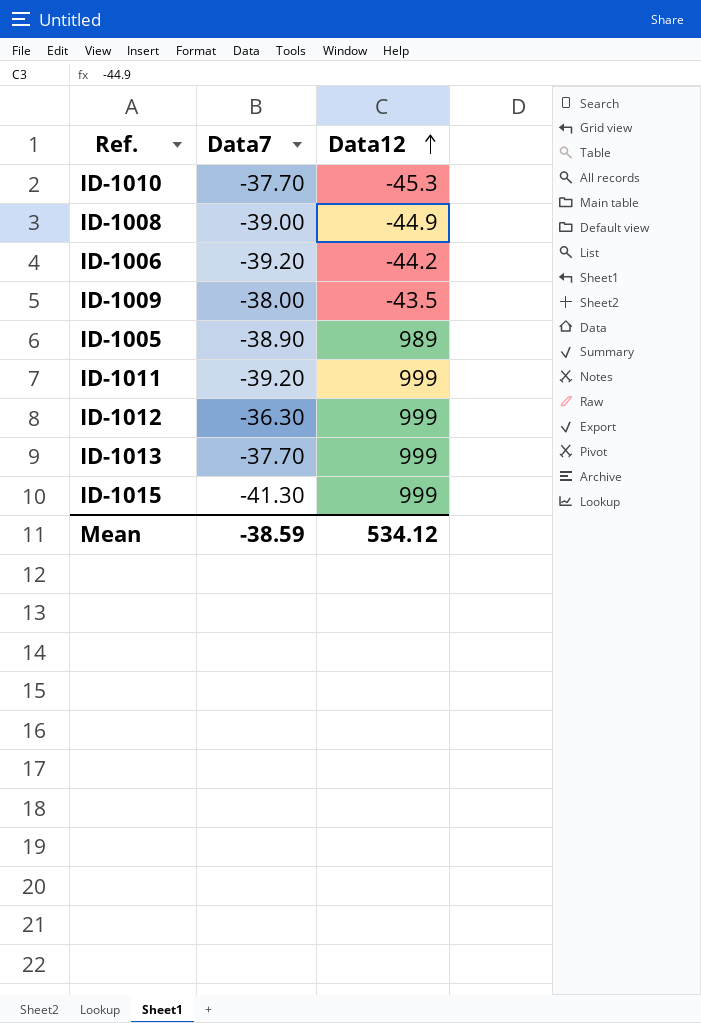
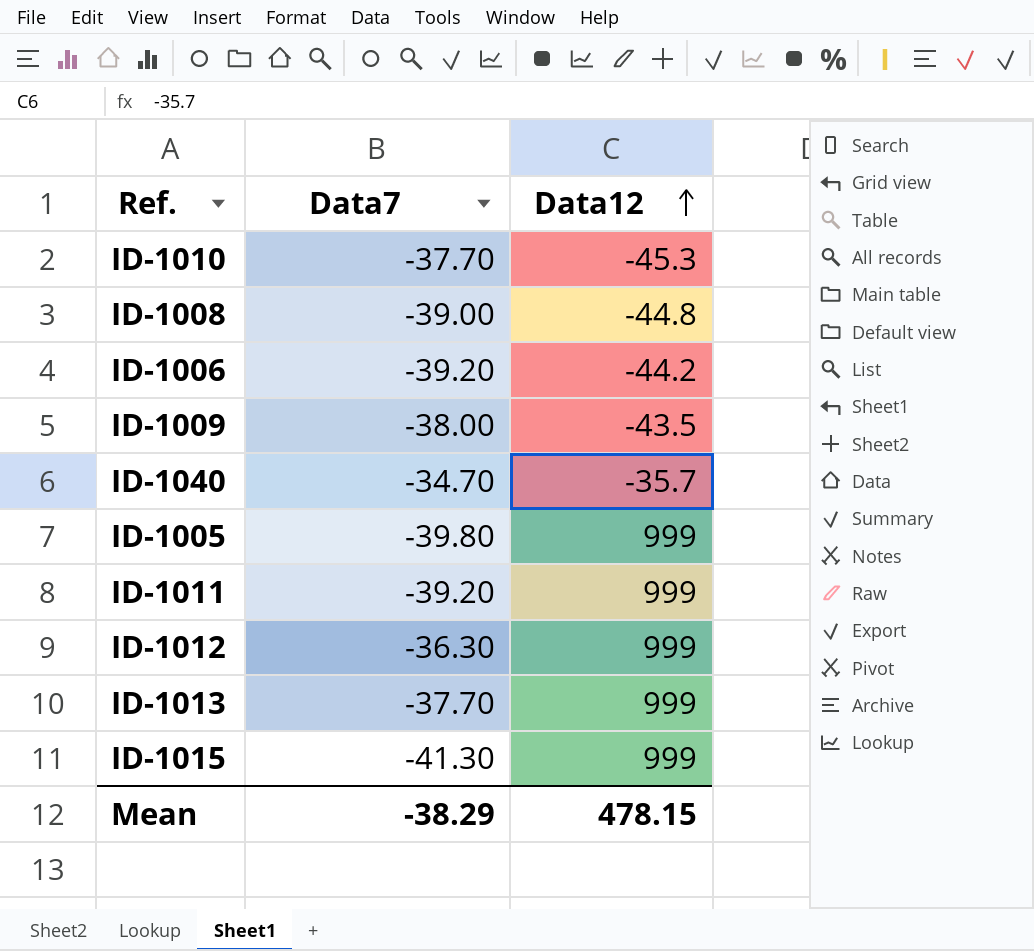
ID-1008 | Data12: -44.9 -> -44.8
row ID-1040: none -> -34.70 | -35.7
ID-1005 | Data7: -38.90 -> -39.80
ID-1005 | Data12: 989 -> 999
Mean | Data7: -38.59 -> -38.29
Mean | Data12: 534.12 -> 478.15

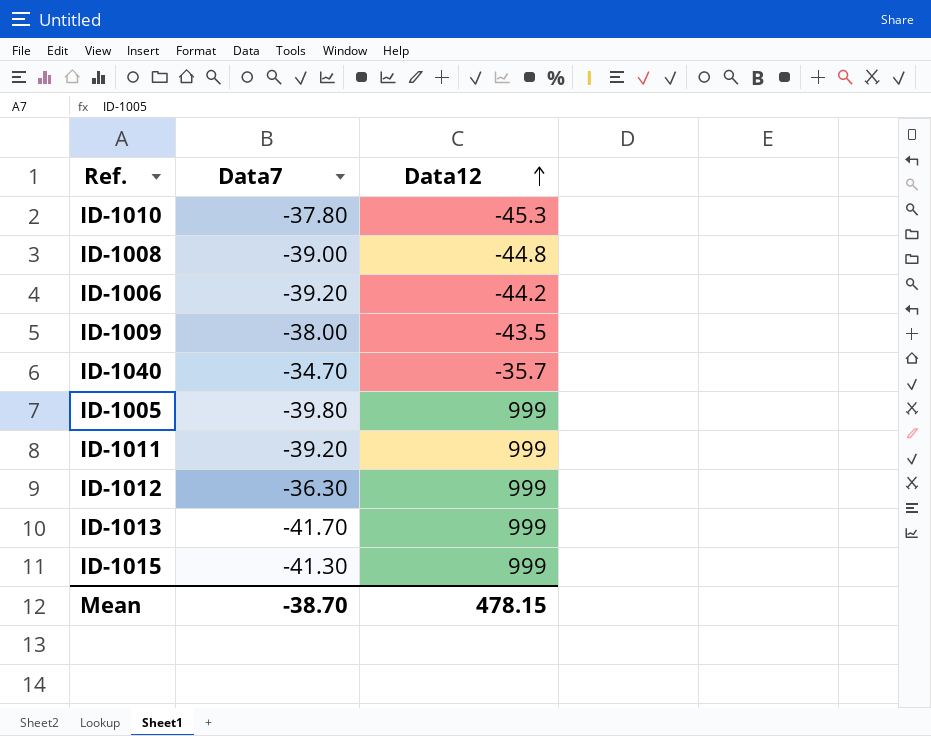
ID-1010 | Data7: -37.70 -> -37.80
ID-1013 | Data7: -37.70 -> -41.70
Mean | Data7: -38.29 -> -38.70

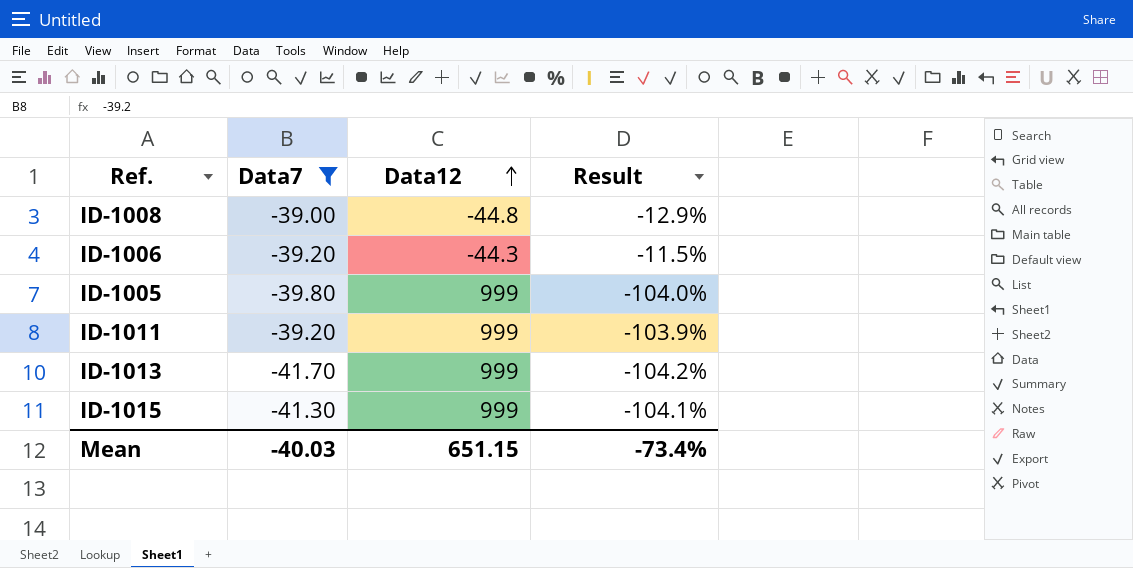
filter: none -> Data7 <= -39.00
column Result | formula: none -> ([Data7] - [Data12]) / [Data12]
ID-1006 | Data12: -44.2 -> -44.3
Mean | Data7: -38.70 -> -40.03
Mean | Data12: 478.15 -> 651.15

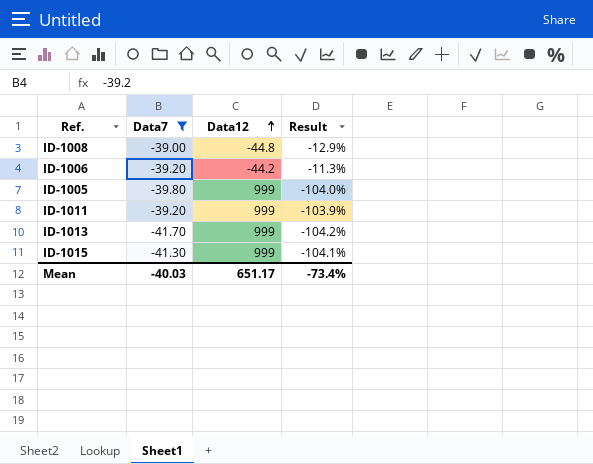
ID-1006 | Data12: -44.3 -> -44.2
ID-1006 | Result: -11.5% -> -11.3%
Mean | Data12: 651.15 -> 651.17

